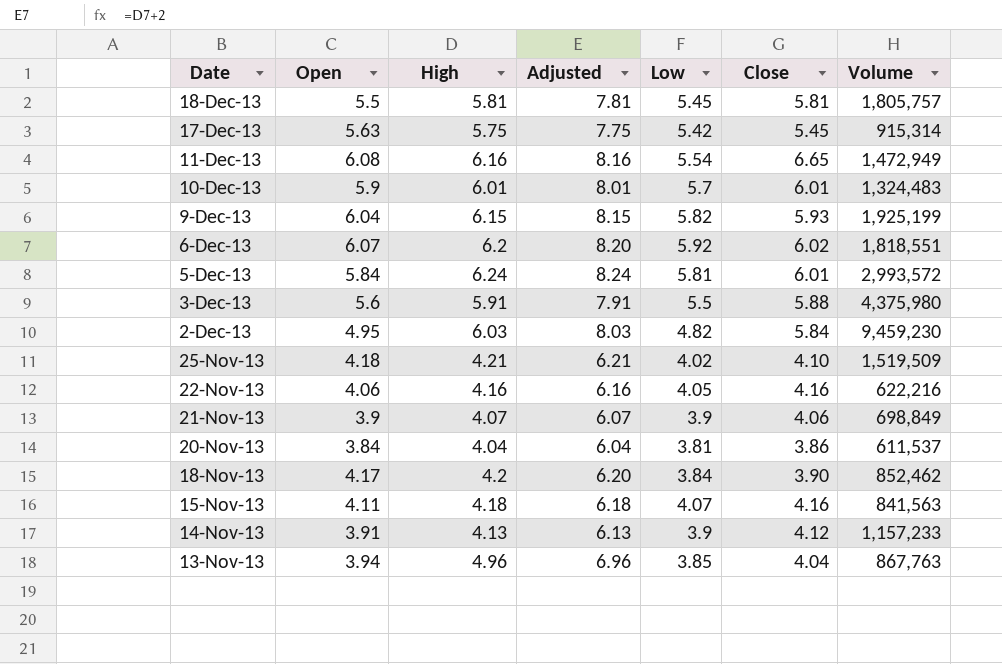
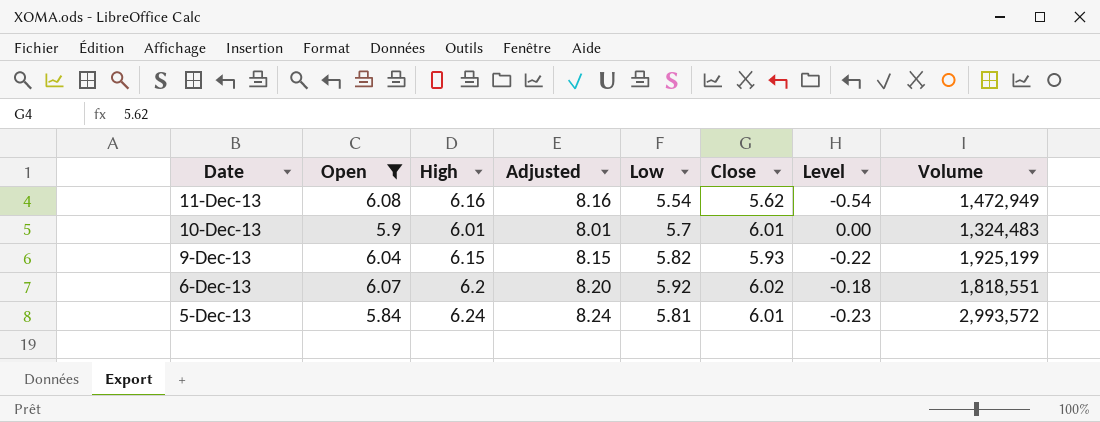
filter: none -> Open >= 5.84
column Level | formula: none -> [Close] - [High]
11-Dec-13 | Close: 6.65 -> 5.62

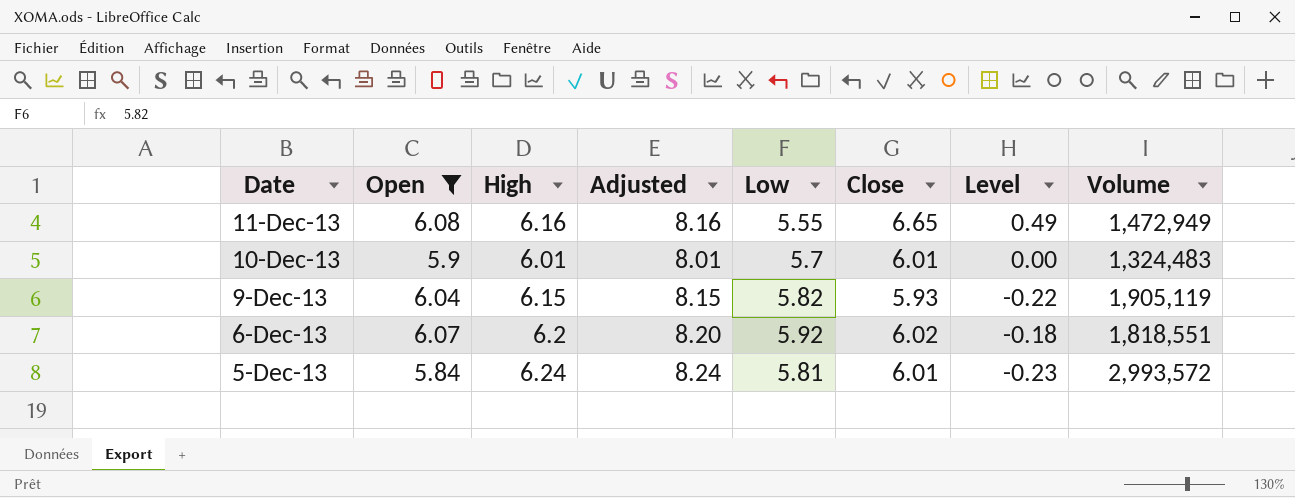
11-Dec-13 | Low: 5.54 -> 5.55
11-Dec-13 | Close: 5.62 -> 6.65
11-Dec-13 | Level: -0.54 -> 0.49
9-Dec-13 | Volume: 1,925,199 -> 1,905,119

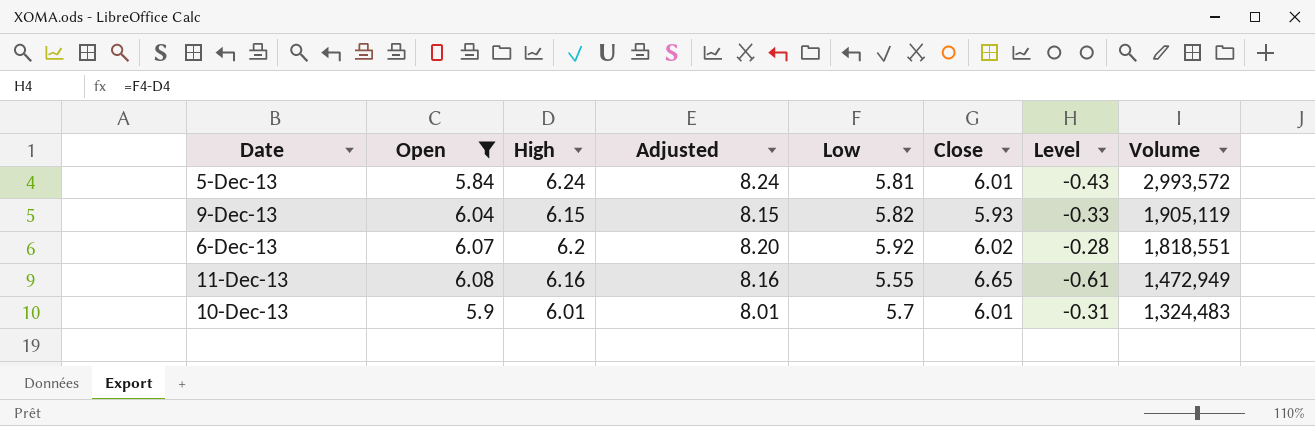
row order: Date descending -> Volume descending
column Level | formula: [Close] - [High] -> [Low] - [High]

